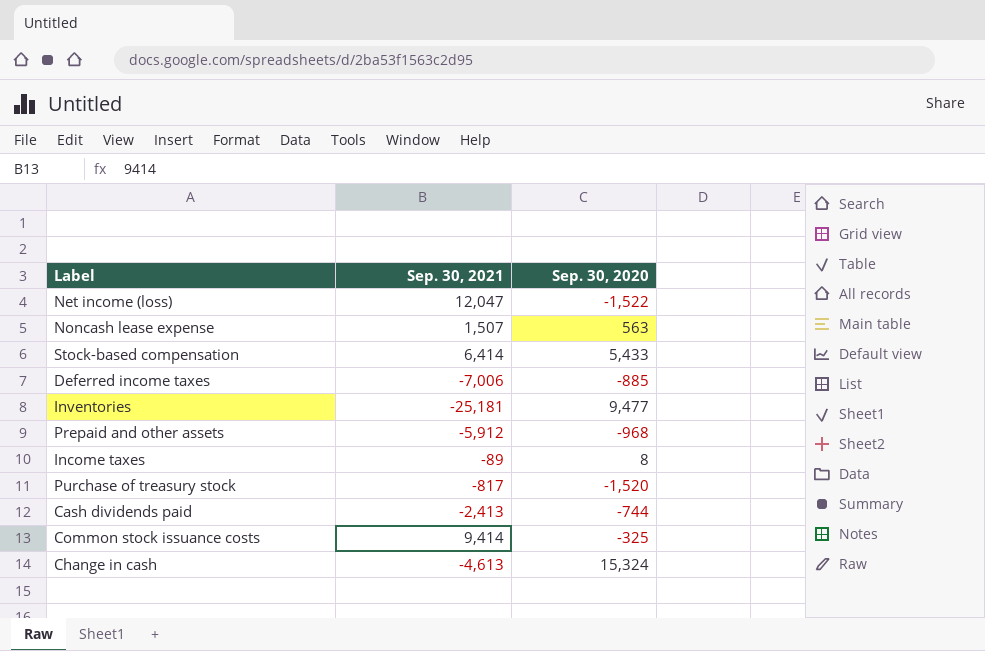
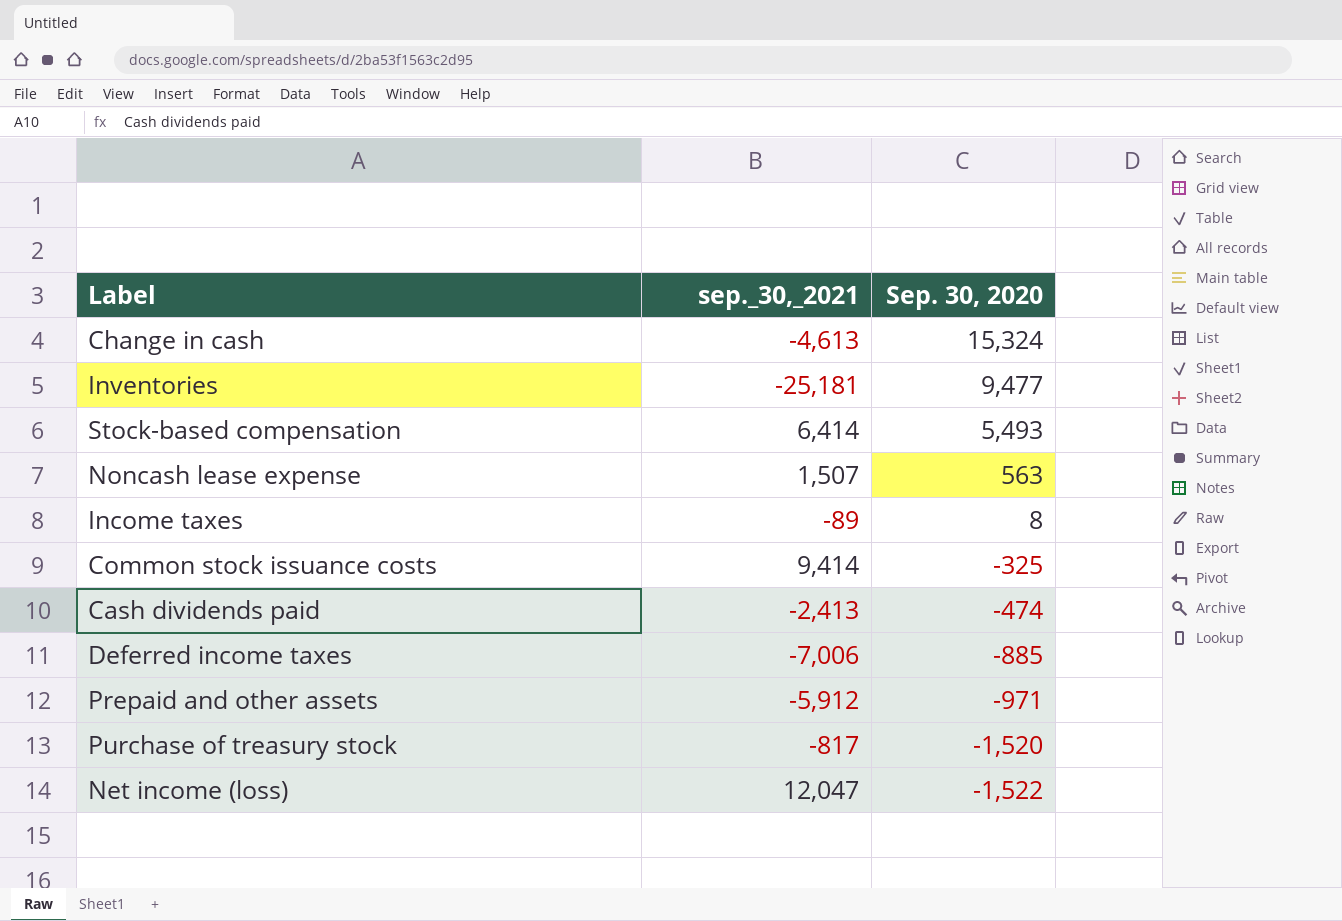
row order: none -> Sep. 30, 2020 descending
column name: Sep. 30, 2021 -> sep._30,_2021
Stock-based compensation | Sep. 30, 2020: 5,433 -> 5,493
Cash dividends paid | Sep. 30, 2020: -744 -> -474
Prepaid and other assets | Sep. 30, 2020: -968 -> -971

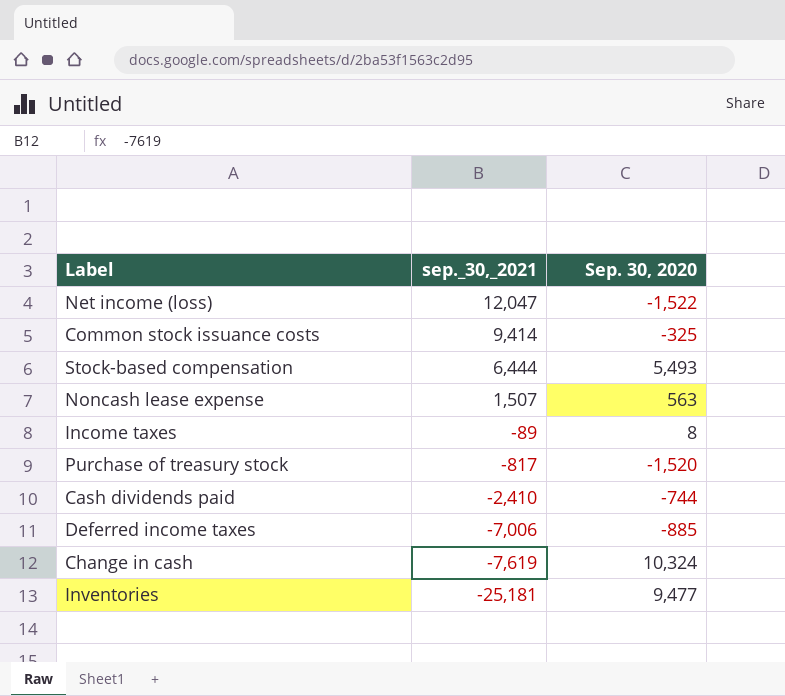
row order: Sep. 30, 2020 descending -> sep._30,_2021 descending
row Prepaid and other assets: -5,912 | -971 -> none
Stock-based compensation | sep._30,_2021: 6,414 -> 6,444
Cash dividends paid | sep._30,_2021: -2,413 -> -2,410
Cash dividends paid | Sep. 30, 2020: -474 -> -744
Change in cash | sep._30,_2021: -4,613 -> -7,619
Change in cash | Sep. 30, 2020: 15,324 -> 10,324

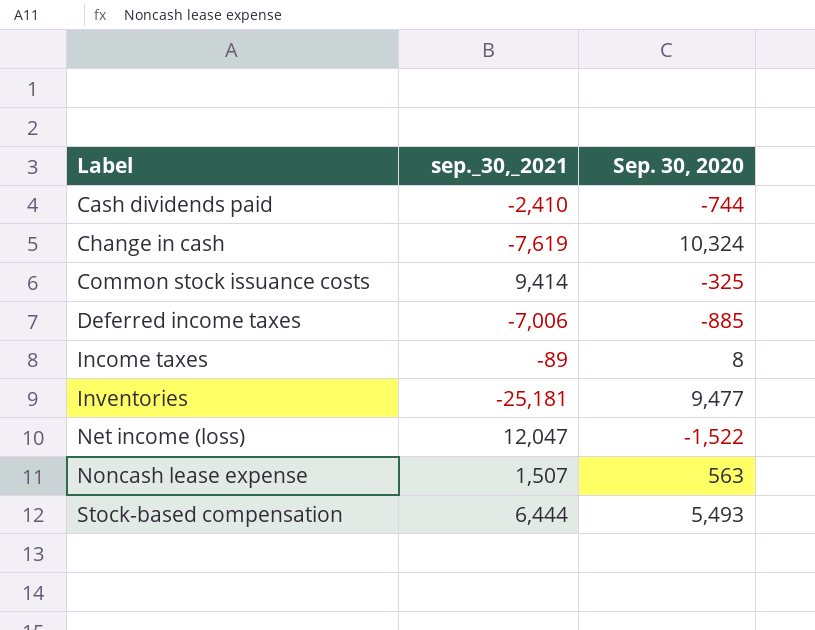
row order: sep._30,_2021 descending -> Label ascending
row Purchase of treasury stock: -817 | -1,520 -> none

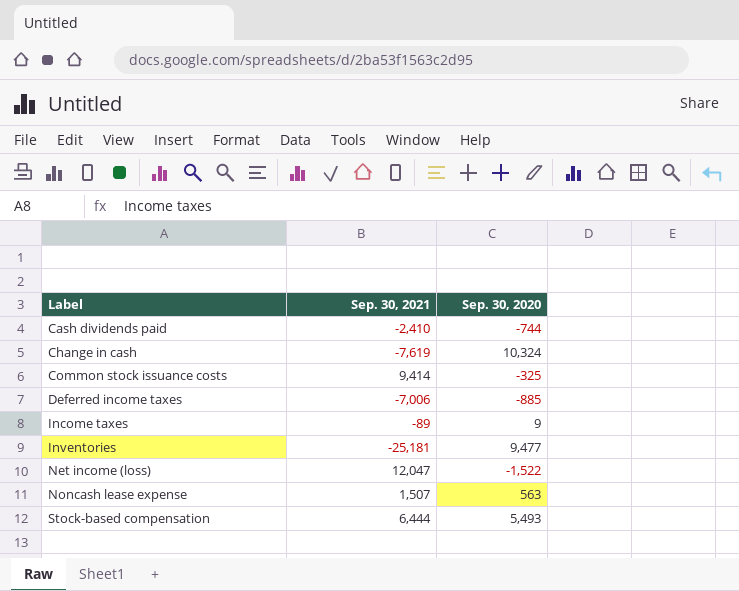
column name: sep._30,_2021 -> Sep. 30, 2021
Income taxes | Sep. 30, 2020: 8 -> 9

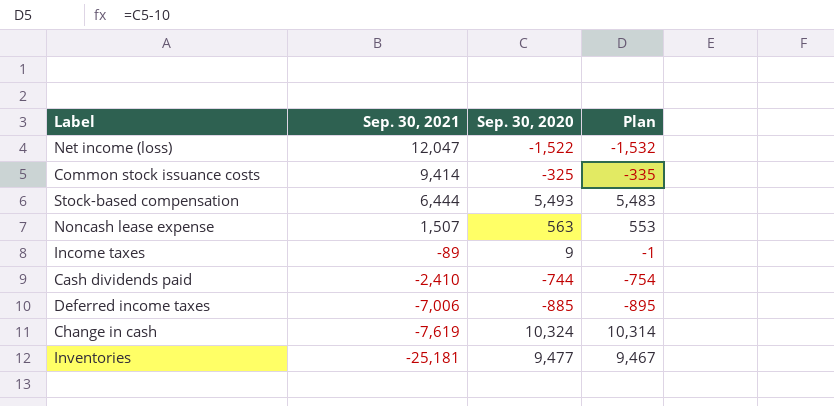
row order: Label ascending -> Sep. 30, 2021 descending
column Plan | formula: none -> [Sep. 30, 2020] - 10

